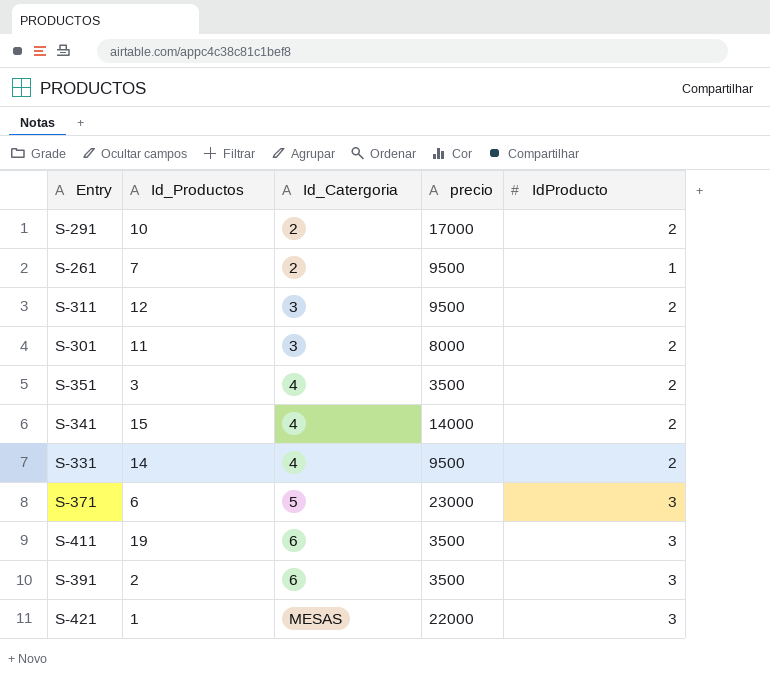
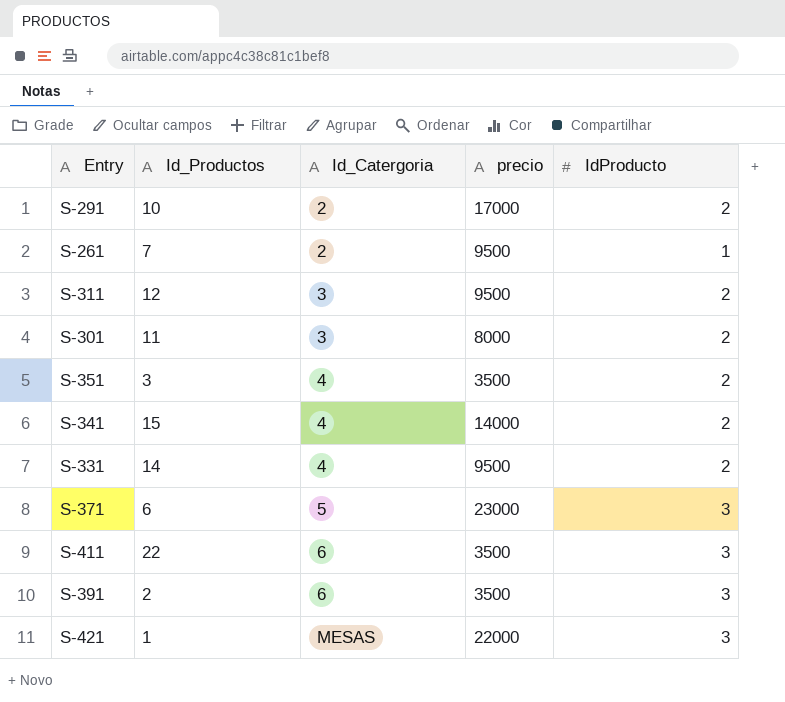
S-411 | Id_Productos: 19 -> 22

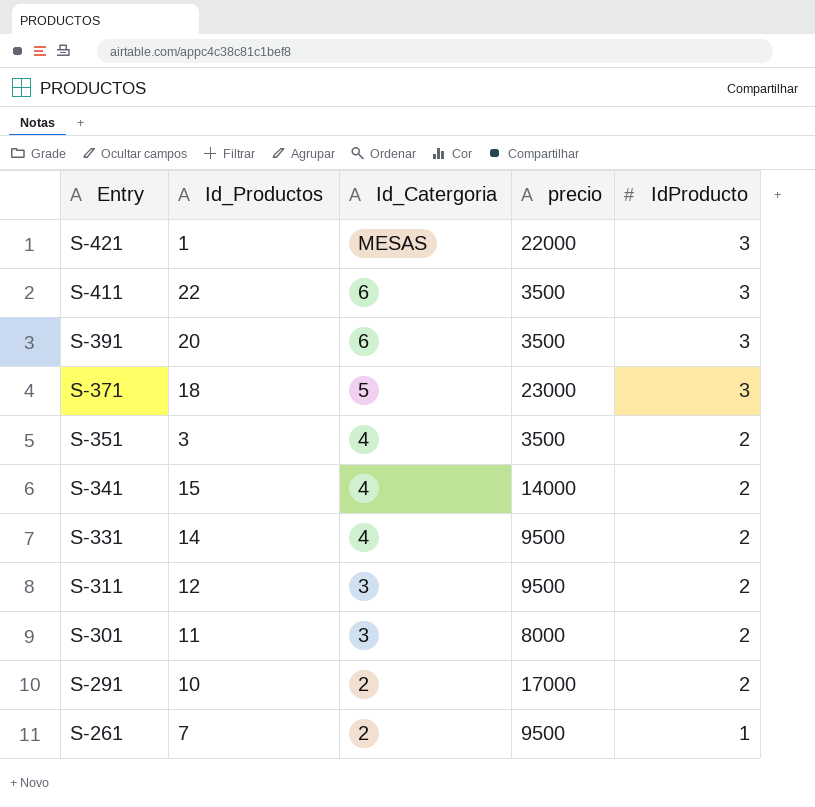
row order: Id_Catergoria ascending -> Entry descending
S-391 | Id_Productos: 2 -> 20
S-371 | Id_Productos: 6 -> 18

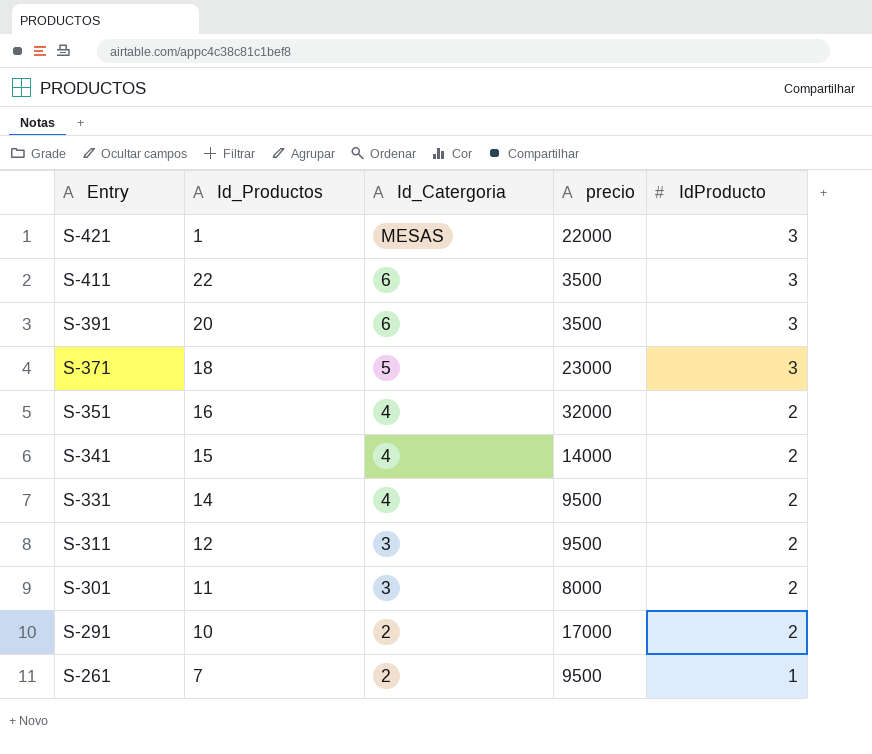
S-351 | Id_Productos: 3 -> 16
S-351 | precio: 3500 -> 32000

